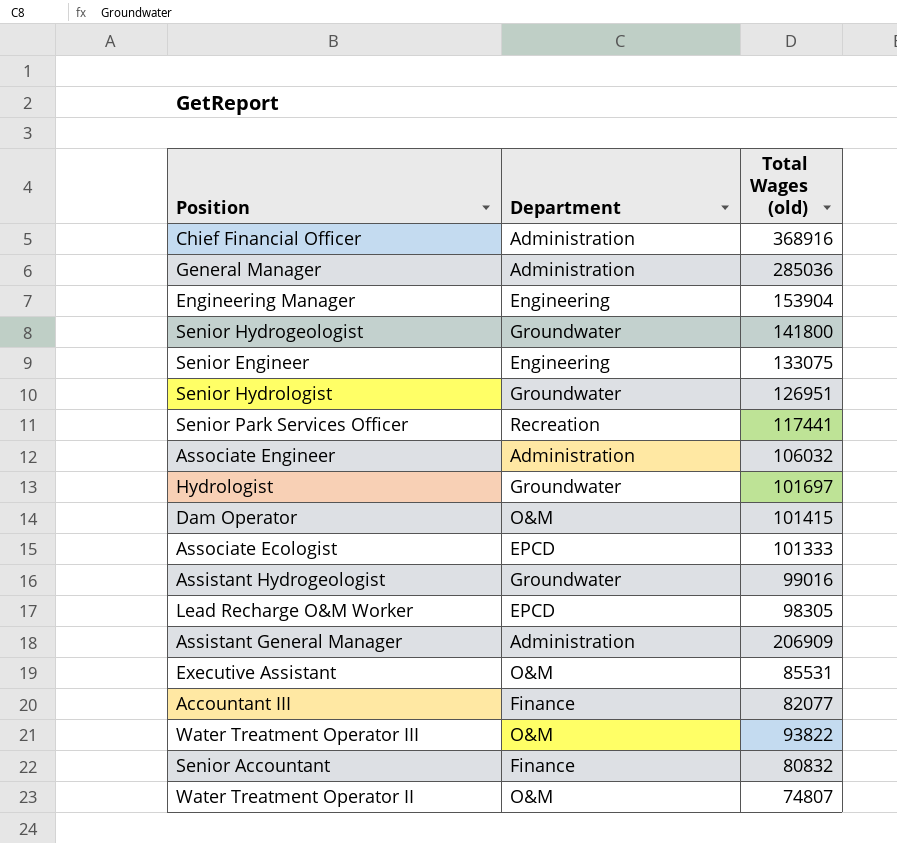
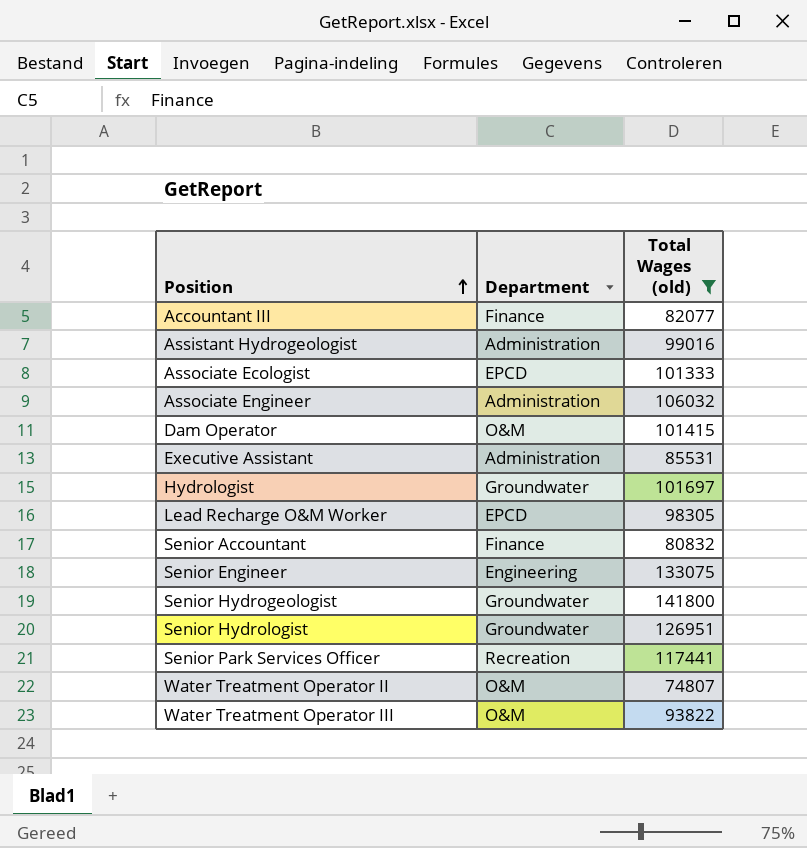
filter: none -> Total Wages (old) <= 141800
row order: none -> Position ascending
Assistant Hydrogeologist | Department: Groundwater -> Administration
Executive Assistant | Department: O&M -> Administration

